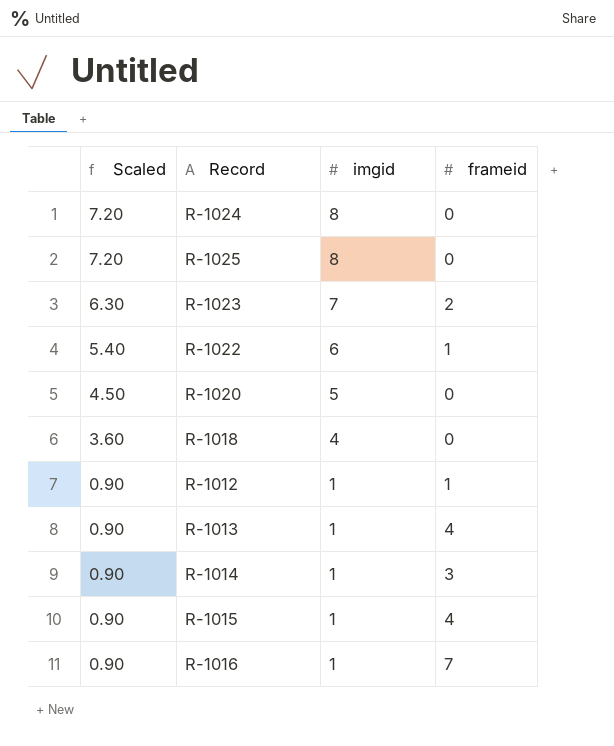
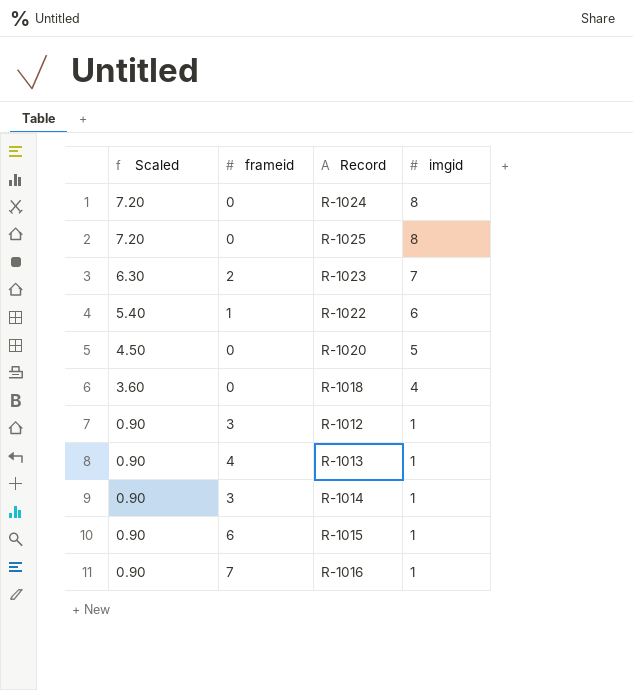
column frameid | position: 4 -> 2
R-1012 | frameid: 1 -> 3
R-1015 | frameid: 4 -> 6

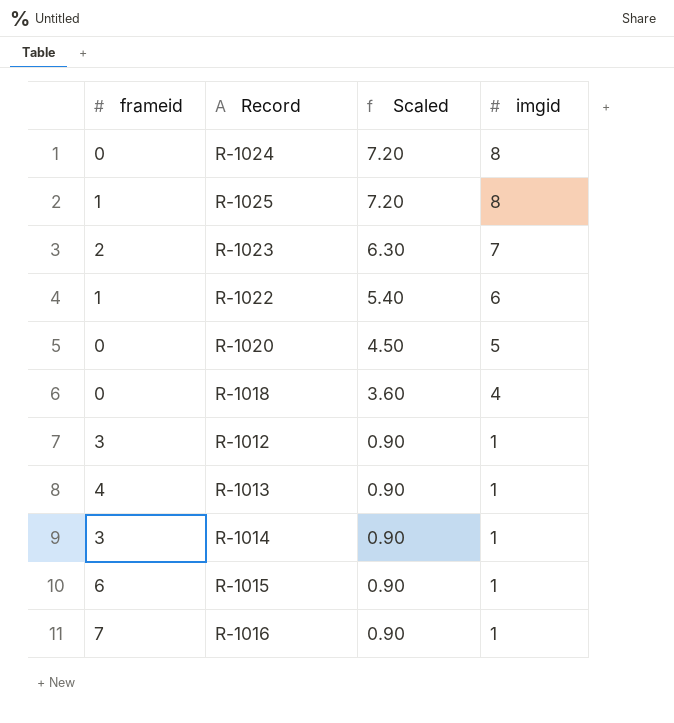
column Scaled | position: 1 -> 3
R-1025 | frameid: 0 -> 1

